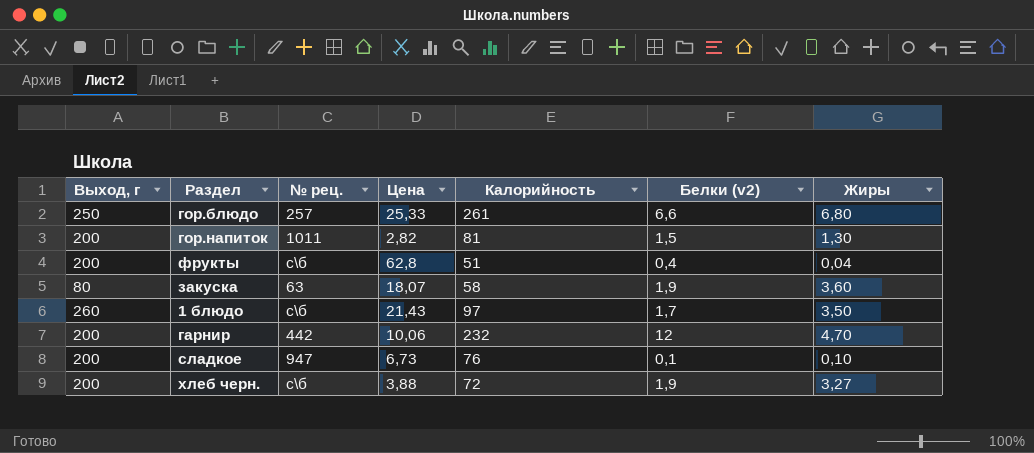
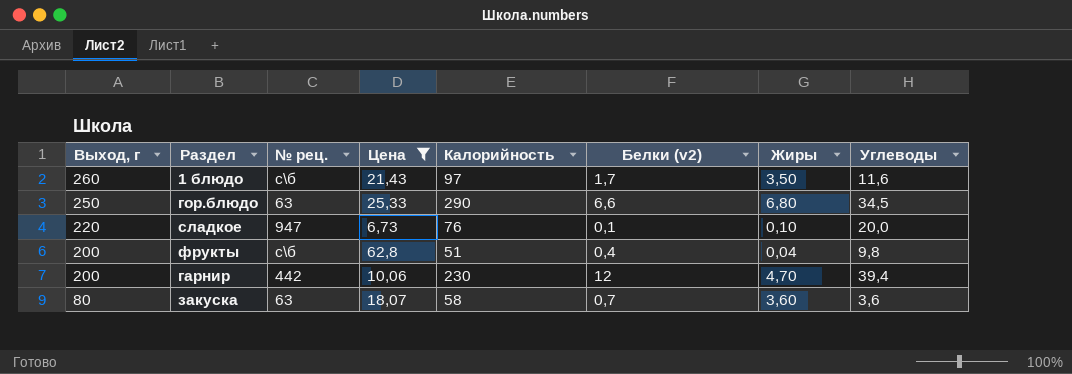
filter: none -> Цена >= 6,73
row order: none -> Выход, г descending
column Углеводы | position: none -> 8
гор.блюдо | № рец.: 257 -> 63
гор.блюдо | Калорийность: 261 -> 290
сладкое | Выход, г: 200 -> 220
гарнир | Калорийность: 232 -> 230
закуска | Белки (v2): 1,9 -> 0,7

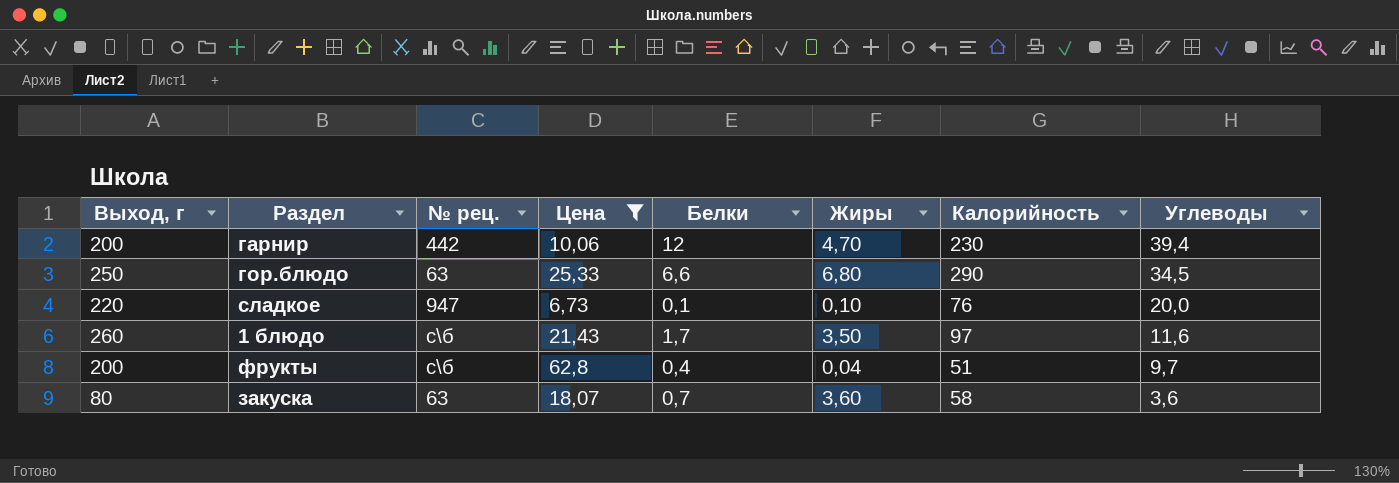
row order: Выход, г descending -> Углеводы descending
column name: Белки (v2) -> Белки
column Калорийность | position: 5 -> 7
фрукты | Углеводы: 9,8 -> 9,7

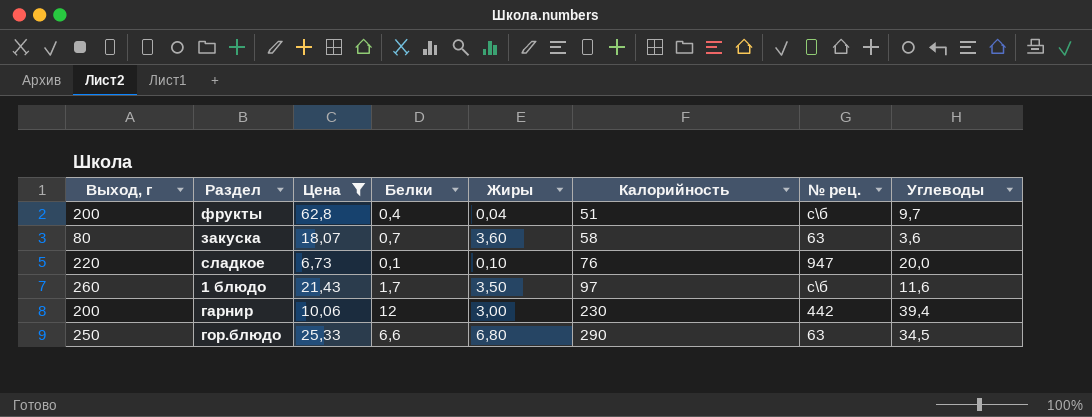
row order: Углеводы descending -> Калорийность ascending
column № рец. | position: 3 -> 7
гарнир | Жиры: 4,70 -> 3,00

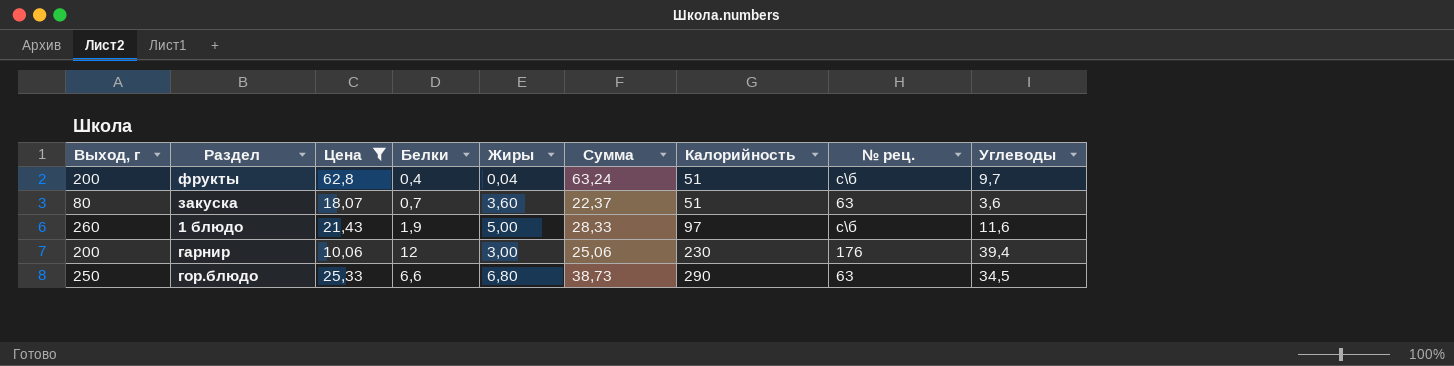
column Сумма | formula: none -> [Цена] + [Белки] + [Жиры]
row сладкое: 220 | 6,73 | 0,1 | 0,10 | 76 | 947 | 20,0 -> none
закуска | Калорийность: 58 -> 51
1 блюдо | Белки: 1,7 -> 1,9
1 блюдо | Жиры: 3,50 -> 5,00
гарнир | № рец.: 442 -> 176

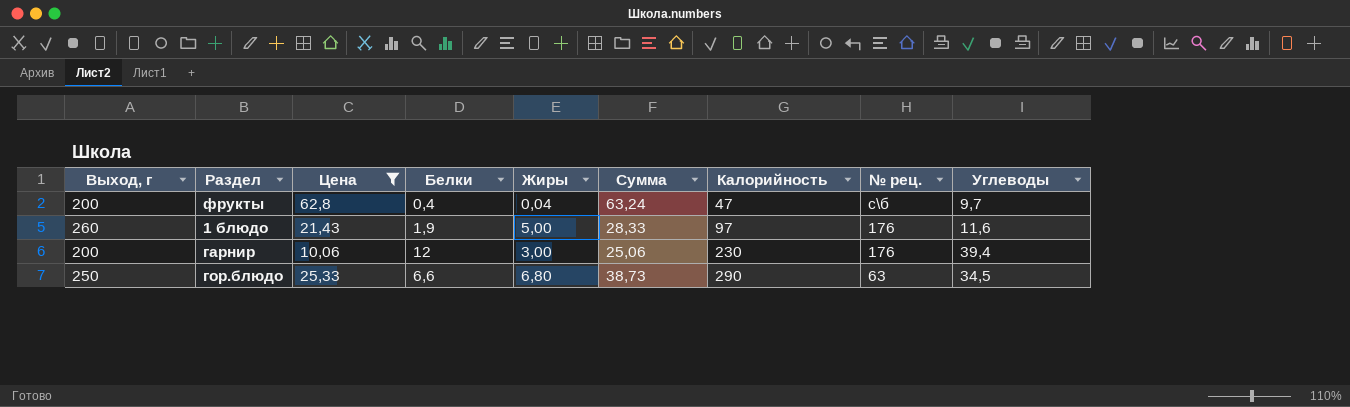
row закуска: 80 | 18,07 | 0,7 | 3,60 | 22,37 | 51 | 63 | 3,6 -> none
фрукты | Калорийность: 51 -> 47
1 блюдо | № рец.: с\б -> 176

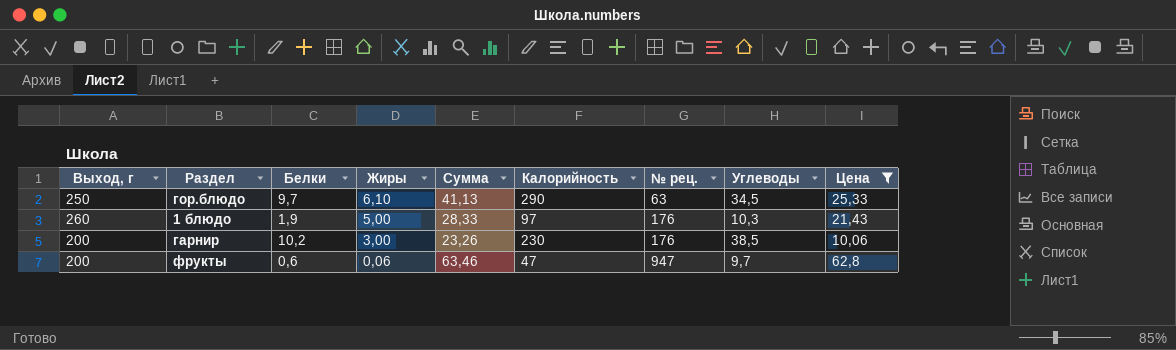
row order: Калорийность ascending -> Жиры descending
column Цена | position: 3 -> 9
гор.блюдо | Белки: 6,6 -> 9,7
гор.блюдо | Жиры: 6,80 -> 6,10
гор.блюдо | Сумма: 38,73 -> 41,13
1 блюдо | Углеводы: 11,6 -> 10,3
гарнир | Белки: 12 -> 10,2
гарнир | Сумма: 25,06 -> 23,26
гарнир | Углеводы: 39,4 -> 38,5
фрукты | Белки: 0,4 -> 0,6
фрукты | Жиры: 0,04 -> 0,06
фрукты | Сумма: 63,24 -> 63,46
фрукты | № рец.: с\б -> 947

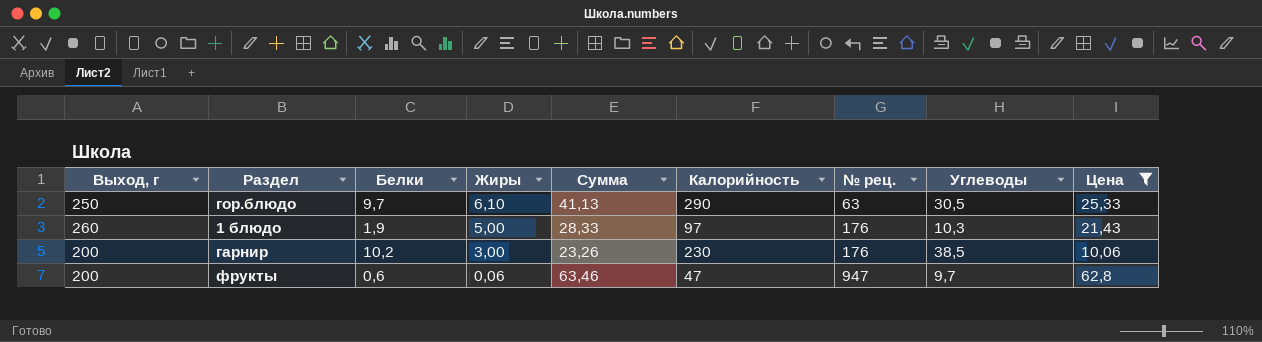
гор.блюдо | Углеводы: 34,5 -> 30,5

